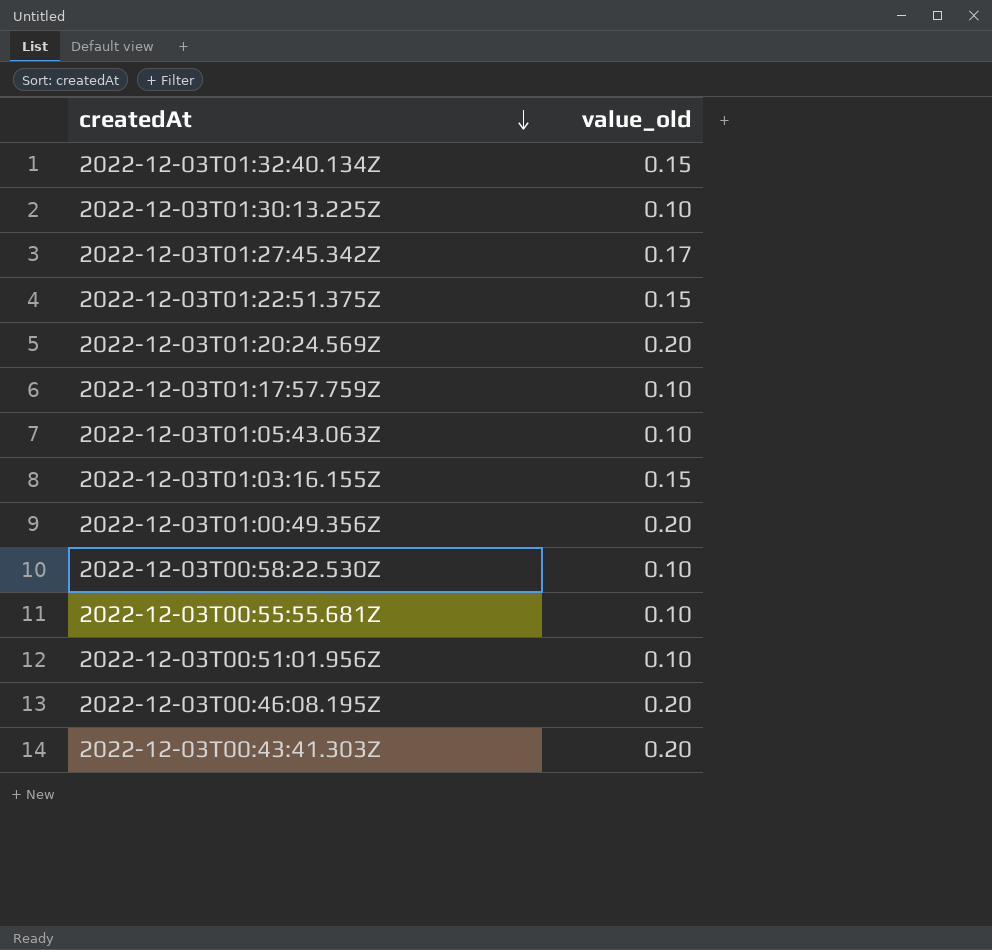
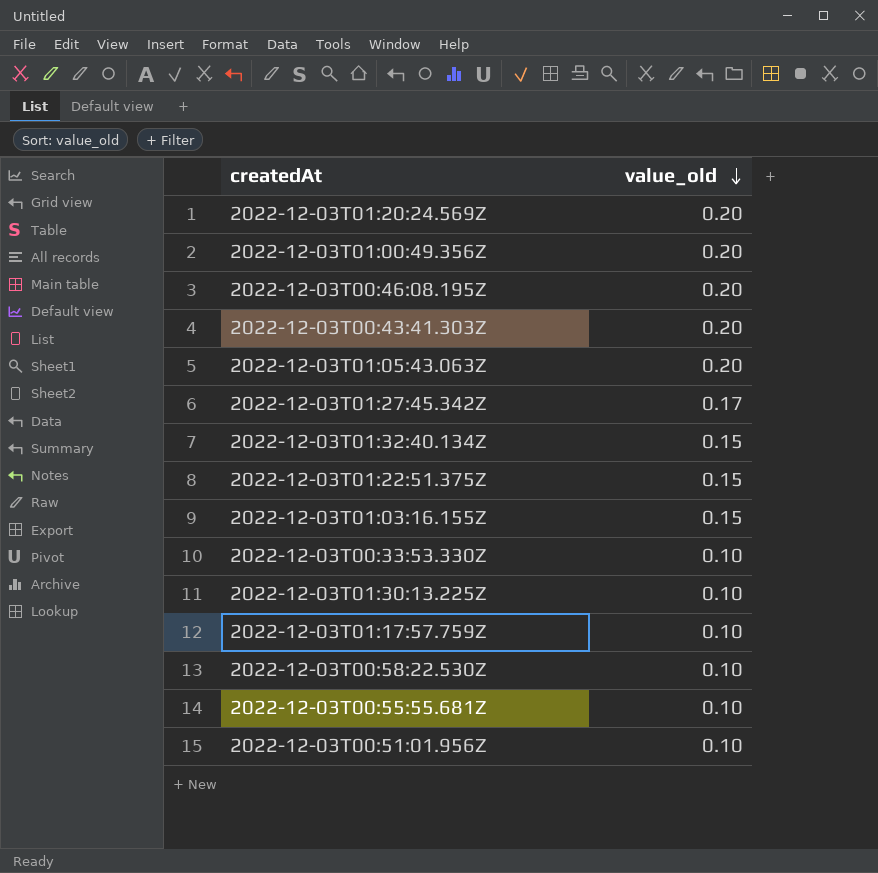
row order: createdAt descending -> value_old descending
2022-12-03T01:05:43.063Z | value_old: 0.10 -> 0.20
row 2022-12-03T00:33:53.330Z: none -> 0.10

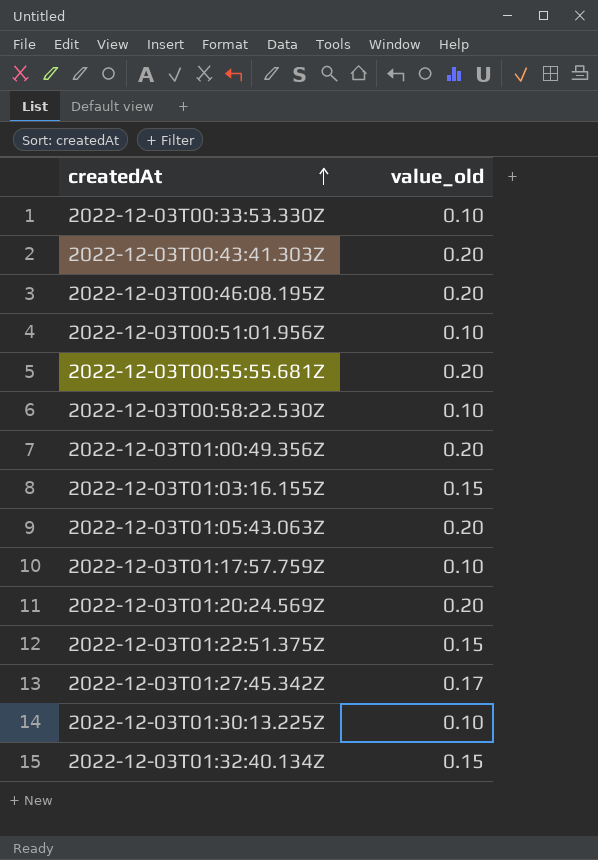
row order: value_old descending -> createdAt ascending
2022-12-03T00:55:55.681Z | value_old: 0.10 -> 0.20

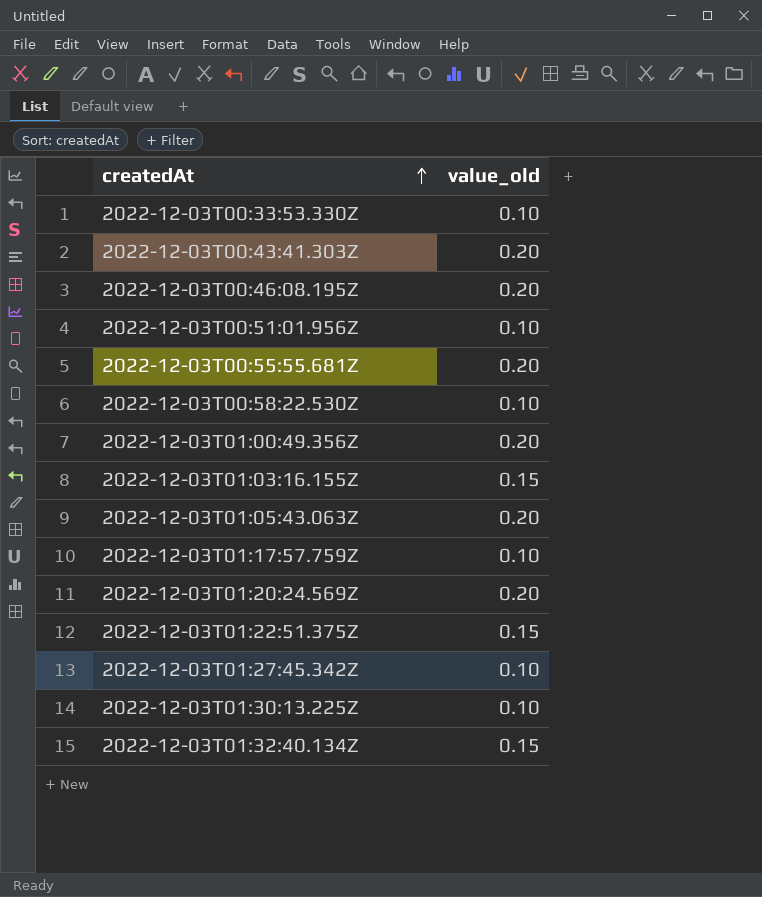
2022-12-03T01:27:45.342Z | value_old: 0.17 -> 0.10

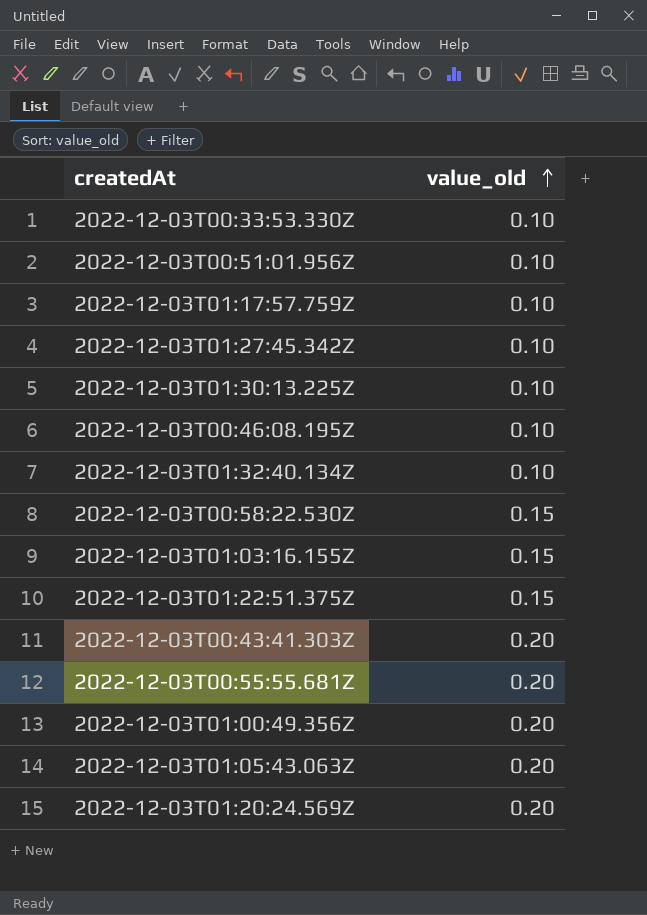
row order: createdAt ascending -> value_old ascending
2022-12-03T00:46:08.195Z | value_old: 0.20 -> 0.10
2022-12-03T01:32:40.134Z | value_old: 0.15 -> 0.10
2022-12-03T00:58:22.530Z | value_old: 0.10 -> 0.15

